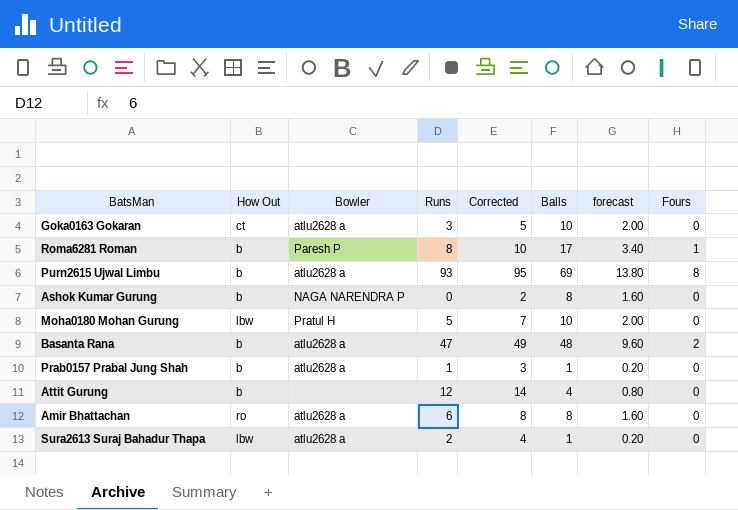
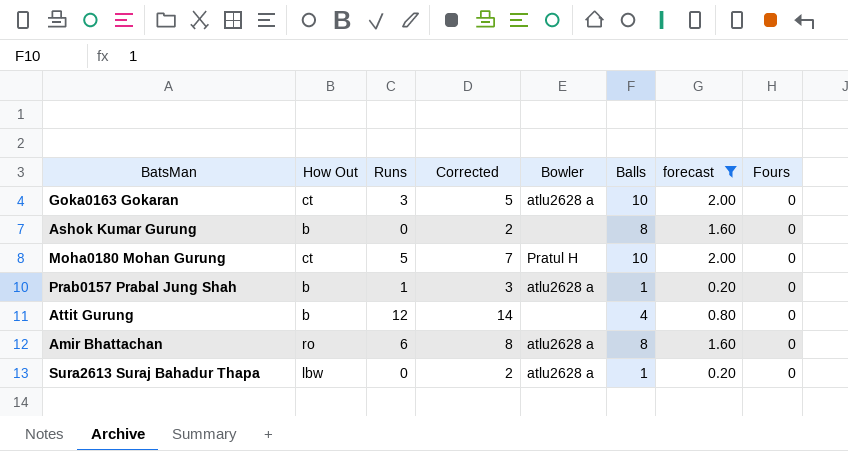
filter: none -> forecast <= 2.00
column Bowler | position: 3 -> 5
Ashok Kumar Gurung | Bowler: NAGA NARENDRA P -> none
Moha0180 Mohan Gurung | How Out: lbw -> ct
Sura2613 Suraj Bahadur Thapa | Runs: 2 -> 0
Sura2613 Suraj Bahadur Thapa | Corrected: 4 -> 2

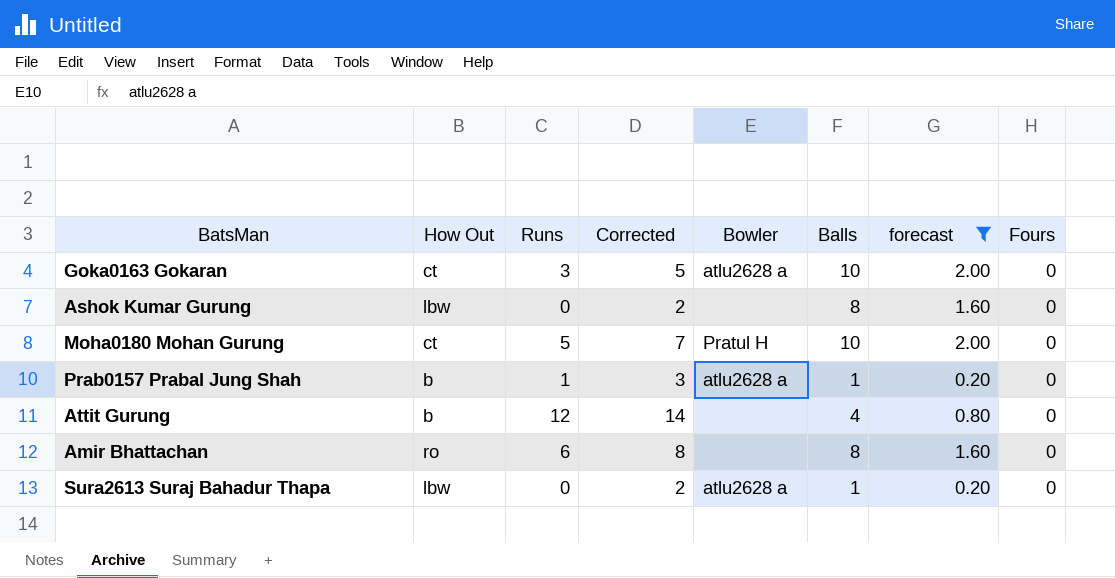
Ashok Kumar Gurung | How Out: b -> lbw
Amir Bhattachan | Bowler: atlu2628 a -> none

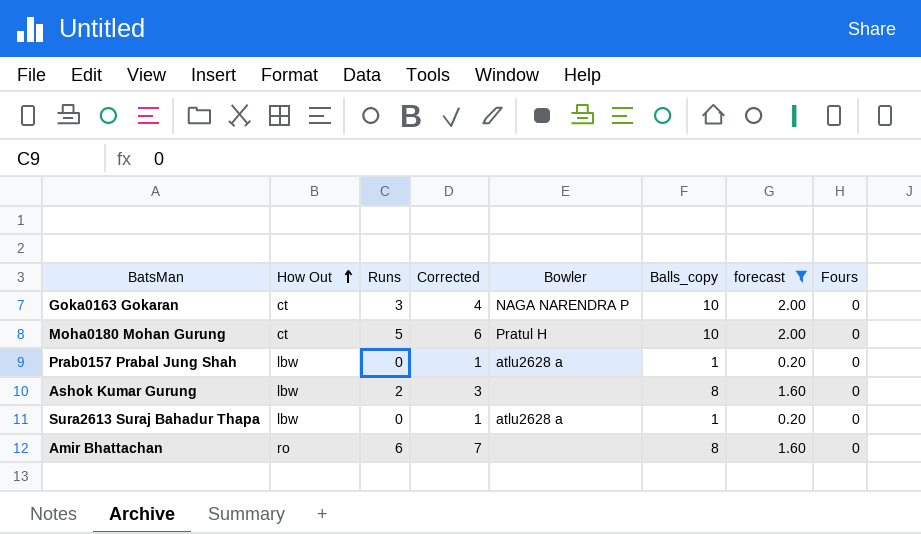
row order: none -> How Out ascending
column Corrected | formula: [Runs] + 2 -> [Runs] + 1
column name: Balls -> Balls_copy
row Attit Gurung: b | 12 | 14 | none | 4 | 0.80 | 0 -> none
Goka0163 Gokaran | Bowler: atlu2628 a -> NAGA NARENDRA P
Prab0157 Prabal Jung Shah | How Out: b -> lbw
Prab0157 Prabal Jung Shah | Runs: 1 -> 0
Ashok Kumar Gurung | Runs: 0 -> 2

